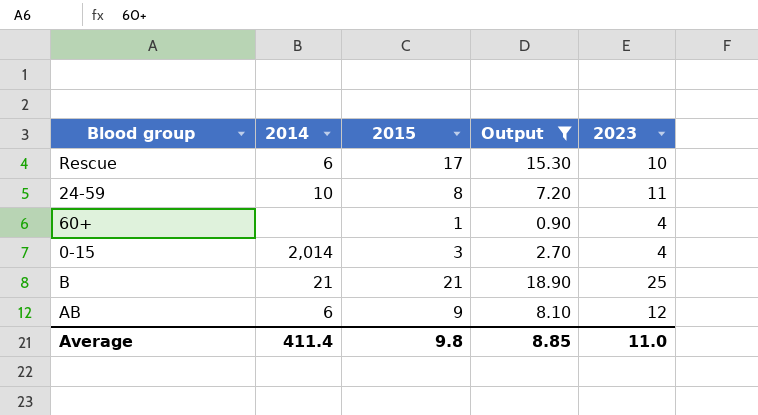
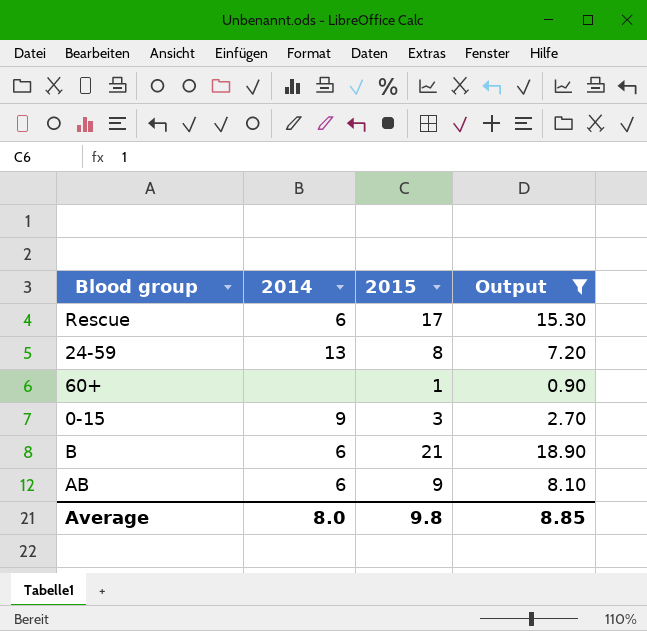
column 2023 | position: 5 -> none
24-59 | 2014: 10 -> 13
0-15 | 2014: 2,014 -> 9
B | 2014: 21 -> 6
Average | 2014: 411.4 -> 8.0

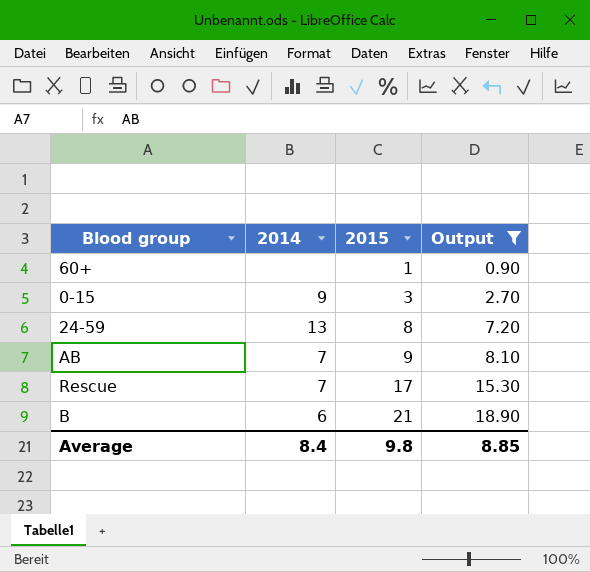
row order: none -> 2015 ascending
AB | 2014: 6 -> 7
Rescue | 2014: 6 -> 7
Average | 2014: 8.0 -> 8.4

